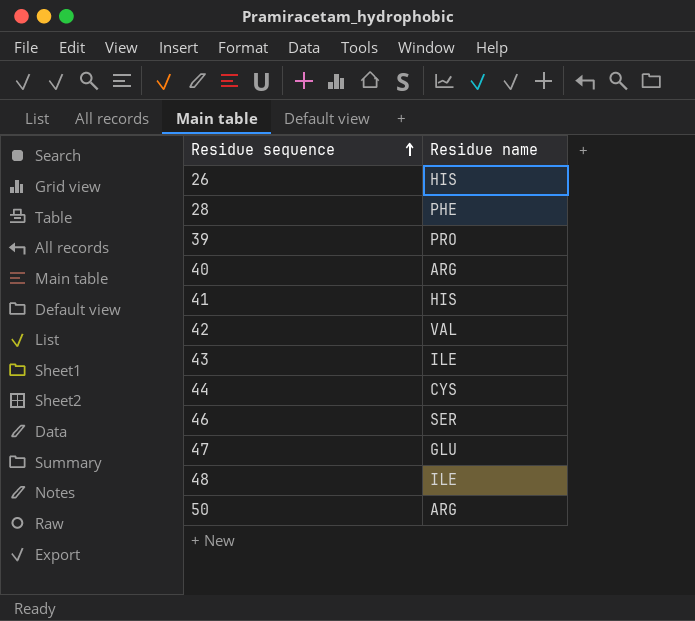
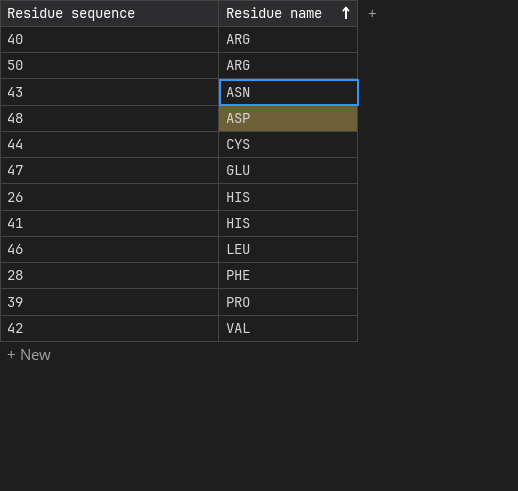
row order: Residue sequence ascending -> Residue name ascending
43 | Residue name: ILE -> ASN
48 | Residue name: ILE -> ASP
46 | Residue name: SER -> LEU

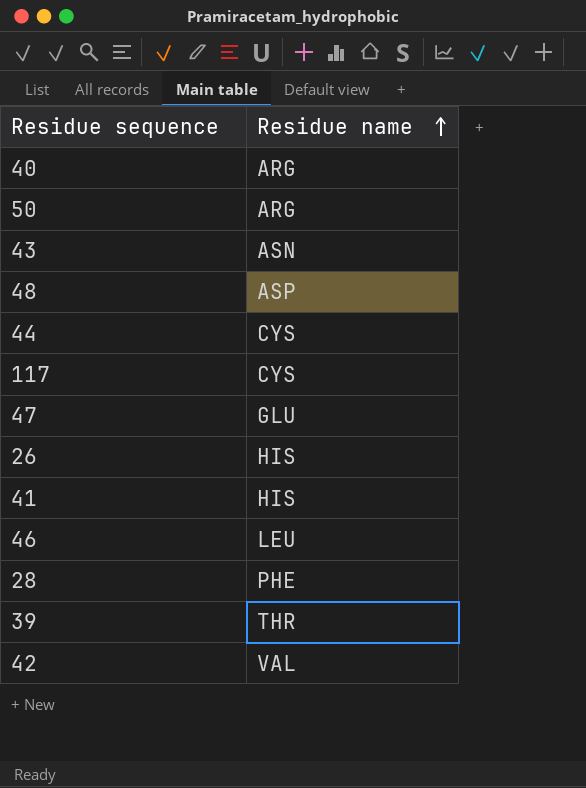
row 117: none -> CYS
39 | Residue name: PRO -> THR

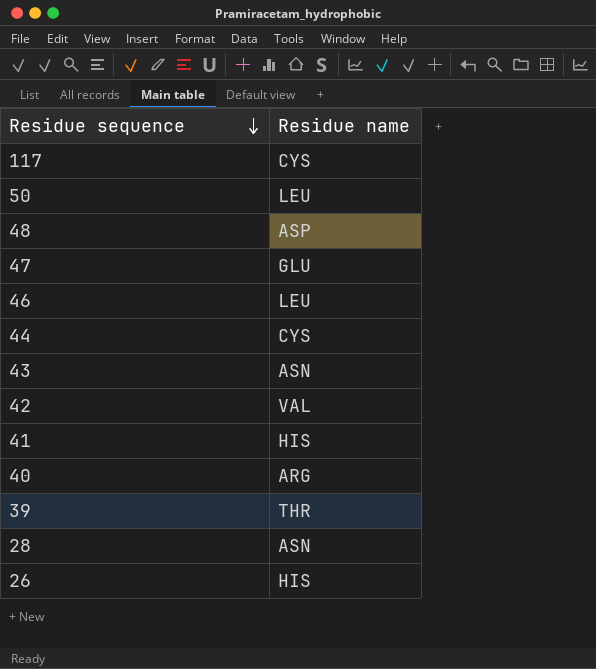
row order: Residue name ascending -> Residue sequence descending
50 | Residue name: ARG -> LEU
28 | Residue name: PHE -> ASN

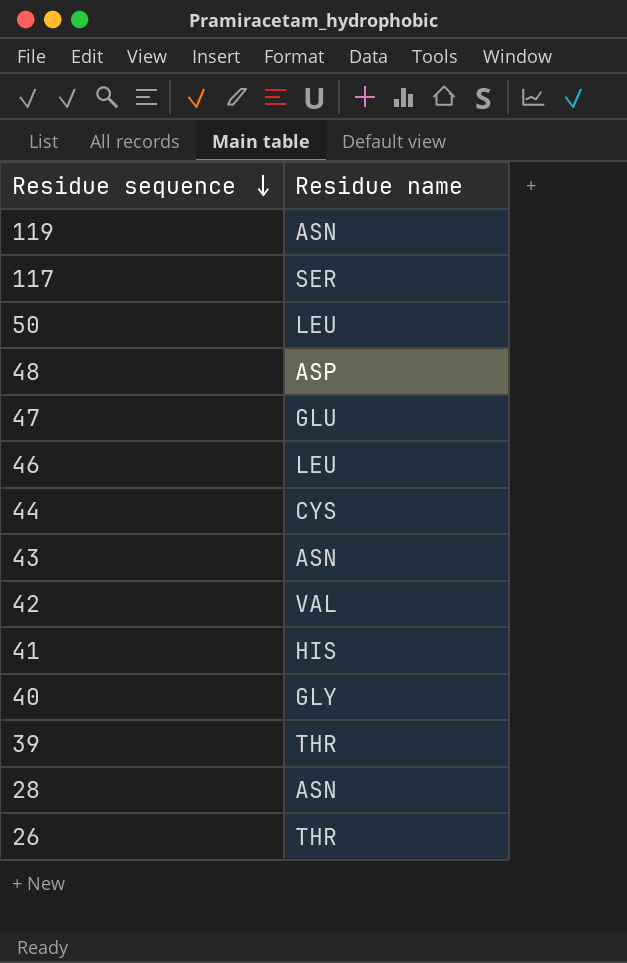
row 119: none -> ASN
117 | Residue name: CYS -> SER
40 | Residue name: ARG -> GLY
26 | Residue name: HIS -> THR

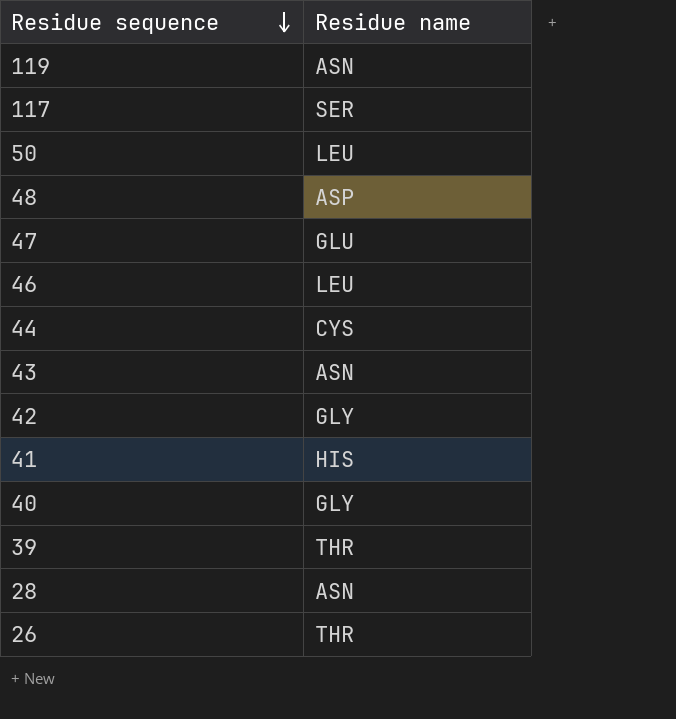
42 | Residue name: VAL -> GLY

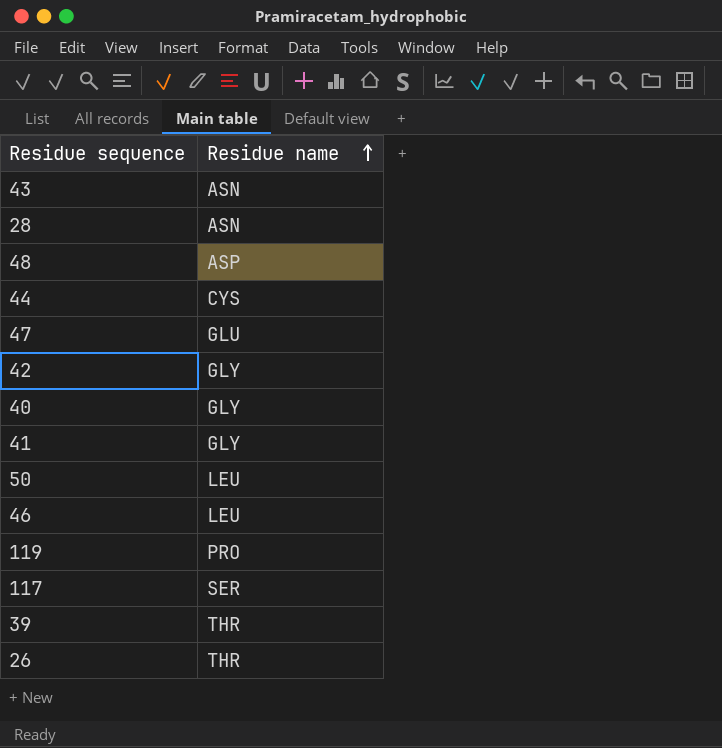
row order: Residue sequence descending -> Residue name ascending
41 | Residue name: HIS -> GLY
119 | Residue name: ASN -> PRO

